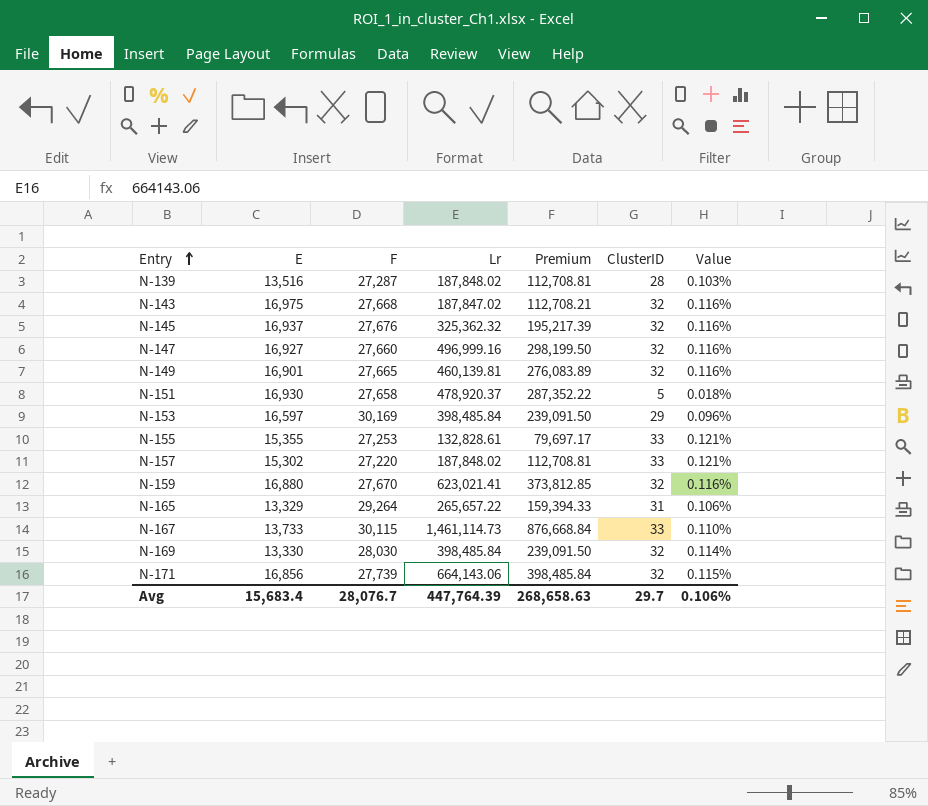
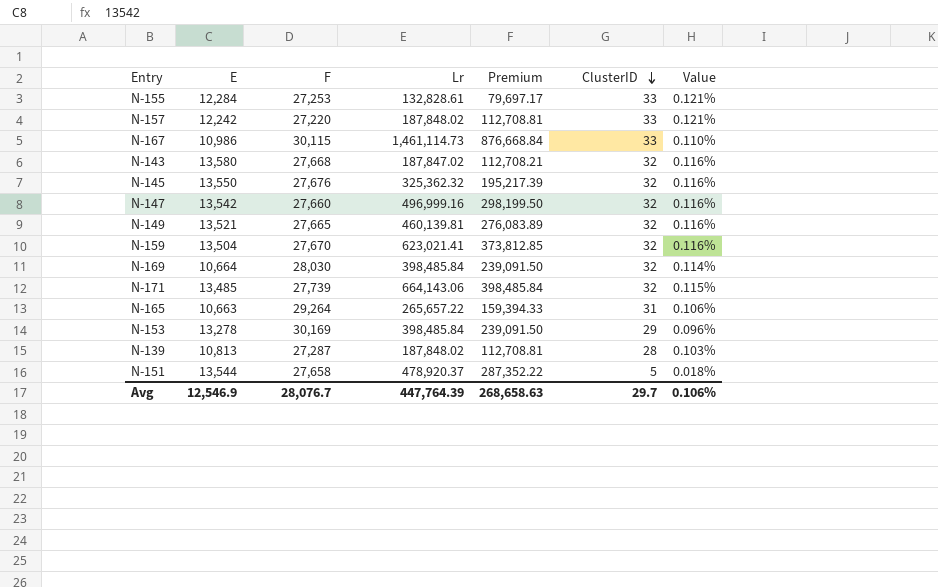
row order: Entry ascending -> ClusterID descending
N-155 | E: 15,355 -> 12,284
N-157 | E: 15,302 -> 12,242
N-167 | E: 13,733 -> 10,986
N-143 | E: 16,975 -> 13,580
N-145 | E: 16,937 -> 13,550
N-147 | E: 16,927 -> 13,542
N-149 | E: 16,901 -> 13,521
N-159 | E: 16,880 -> 13,504
N-169 | E: 13,330 -> 10,664
N-171 | E: 16,856 -> 13,485
N-165 | E: 13,329 -> 10,663
N-153 | E: 16,597 -> 13,278
N-139 | E: 13,516 -> 10,813
N-151 | E: 16,930 -> 13,544
Avg | E: 15,683.4 -> 12,546.9

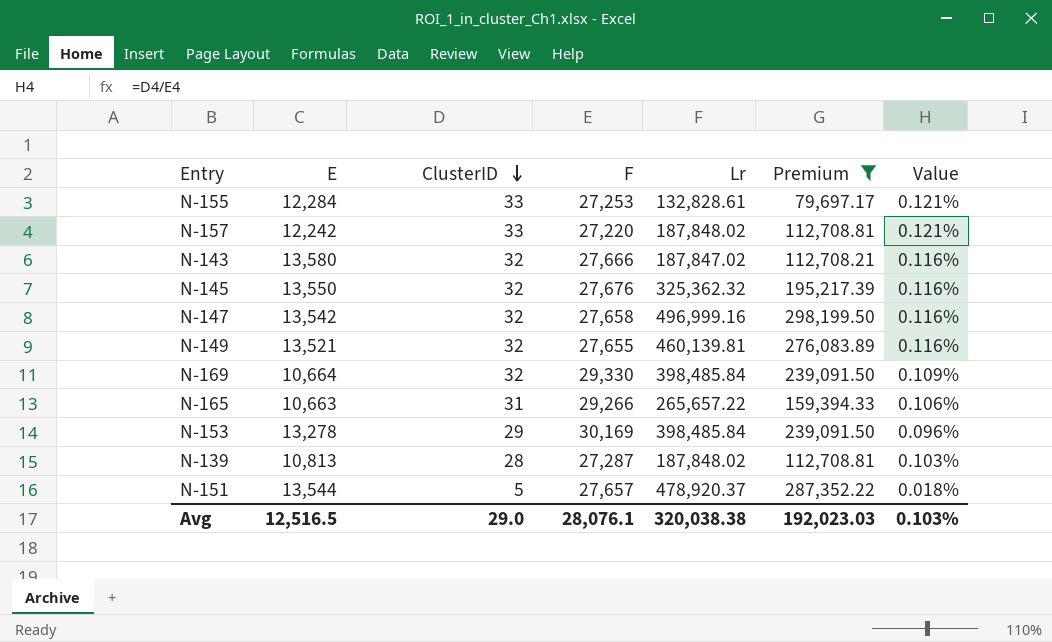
filter: none -> Premium <= 298,199.50
column ClusterID | position: 6 -> 3
N-143 | F: 27,668 -> 27,666
N-147 | F: 27,660 -> 27,658
N-149 | F: 27,665 -> 27,655
N-169 | F: 28,030 -> 29,330
N-169 | Value: 0.114% -> 0.109%
N-165 | F: 29,264 -> 29,266
N-151 | F: 27,658 -> 27,657
Avg | E: 12,546.9 -> 12,516.5
Avg | ClusterID: 29.7 -> 29.0
Avg | F: 28,076.7 -> 28,076.1
Avg | Lr: 447,764.39 -> 320,038.38
Avg | Premium: 268,658.63 -> 192,023.03
Avg | Value: 0.106% -> 0.103%

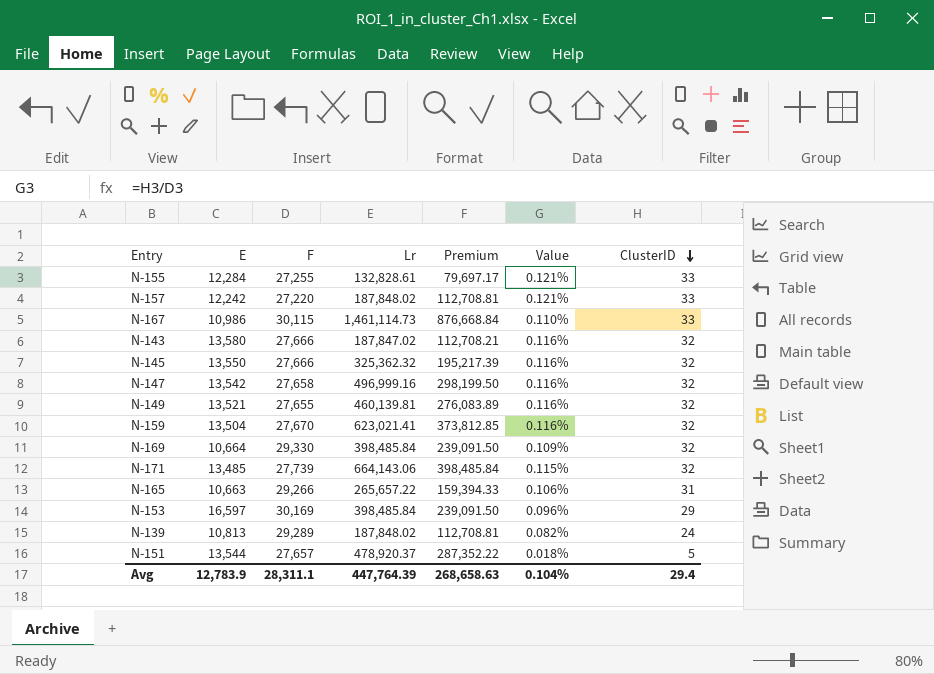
filter: Premium <= 298,199.50 -> none
column ClusterID | position: 3 -> 7
N-155 | F: 27,253 -> 27,255
N-145 | F: 27,676 -> 27,666
N-153 | E: 13,278 -> 16,597
N-139 | F: 27,287 -> 29,289
N-139 | Value: 0.103% -> 0.082%
N-139 | ClusterID: 28 -> 24
Avg | E: 12,516.5 -> 12,783.9
Avg | F: 28,076.1 -> 28,311.1
Avg | Lr: 320,038.38 -> 447,764.39
Avg | Premium: 192,023.03 -> 268,658.63
Avg | Value: 0.103% -> 0.104%
Avg | ClusterID: 29.0 -> 29.4

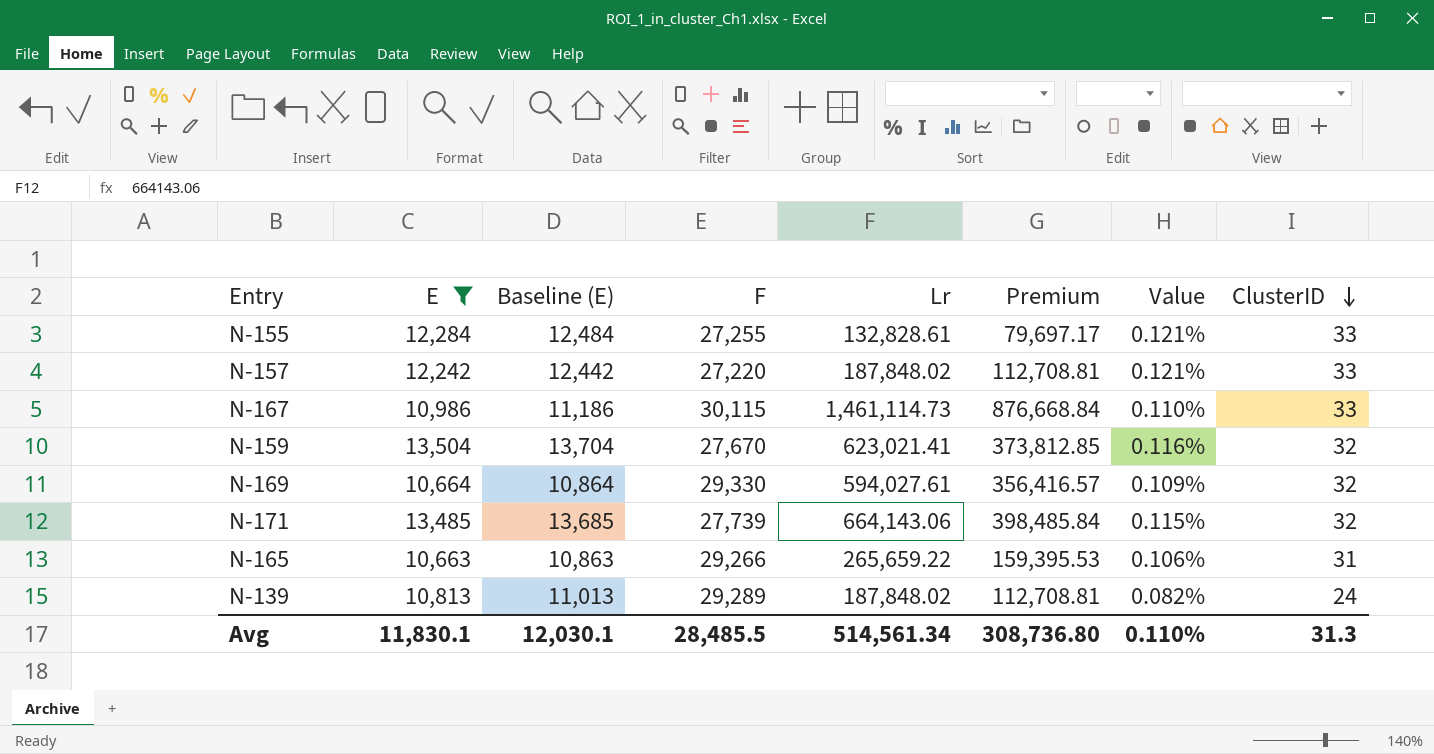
filter: none -> E <= 13,504
column Baseline (E) | formula: none -> [E] + 200
N-169 | Lr: 398,485.84 -> 594,027.61
N-169 | Premium: 239,091.50 -> 356,416.57
N-165 | Lr: 265,657.22 -> 265,659.22
N-165 | Premium: 159,394.33 -> 159,395.53
Avg | E: 12,783.9 -> 11,830.1
Avg | F: 28,311.1 -> 28,485.5
Avg | Lr: 447,764.39 -> 514,561.34
Avg | Premium: 268,658.63 -> 308,736.80
Avg | Value: 0.104% -> 0.110%
Avg | ClusterID: 29.4 -> 31.3

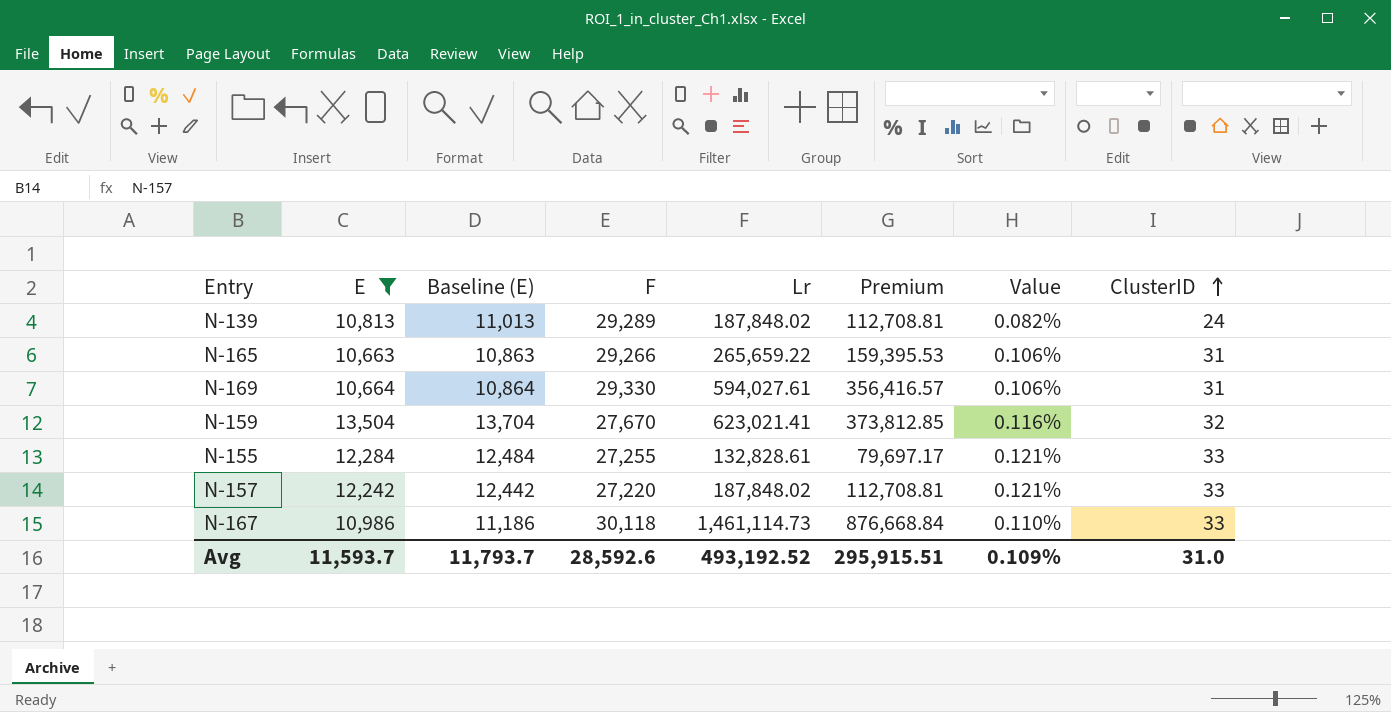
row order: ClusterID descending -> ClusterID ascending
row N-171: 13,485 | 13,685 | 27,739 | 664,143.06 | 398,485.84 | 0.115% | 32 -> none
N-169 | Value: 0.109% -> 0.106%
N-169 | ClusterID: 32 -> 31
N-167 | F: 30,115 -> 30,118
Avg | E: 11,830.1 -> 11,593.7
Avg | Baseline (E): 12,030.1 -> 11,793.7
Avg | F: 28,485.5 -> 28,592.6
Avg | Lr: 514,561.34 -> 493,192.52
Avg | Premium: 308,736.80 -> 295,915.51
Avg | Value: 0.110% -> 0.109%
Avg | ClusterID: 31.3 -> 31.0

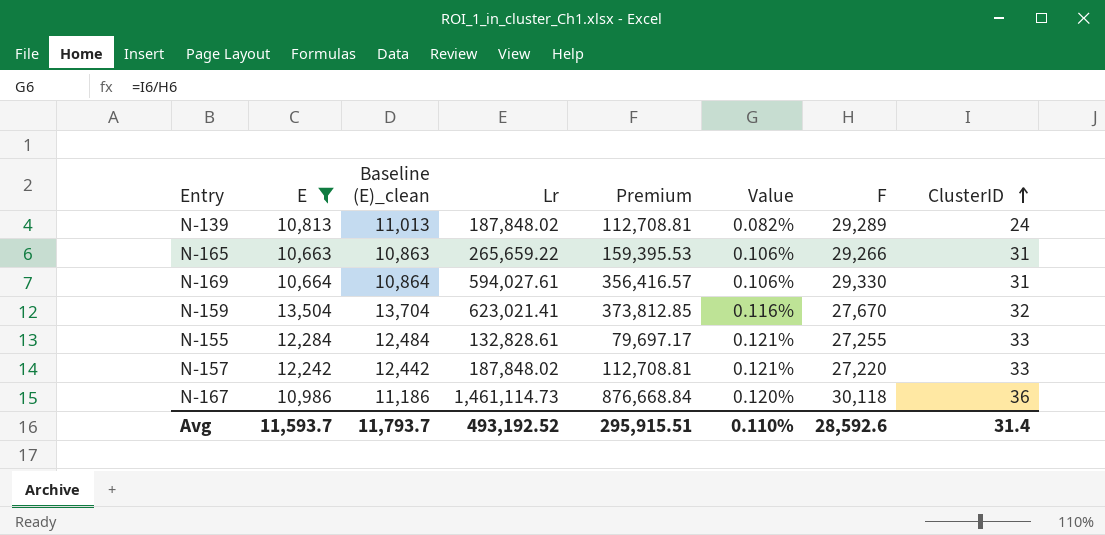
column name: Baseline (E) -> Baseline (E)_clean
column F | position: 4 -> 7
N-167 | Value: 0.110% -> 0.120%
N-167 | ClusterID: 33 -> 36
Avg | Value: 0.109% -> 0.110%
Avg | ClusterID: 31.0 -> 31.4

